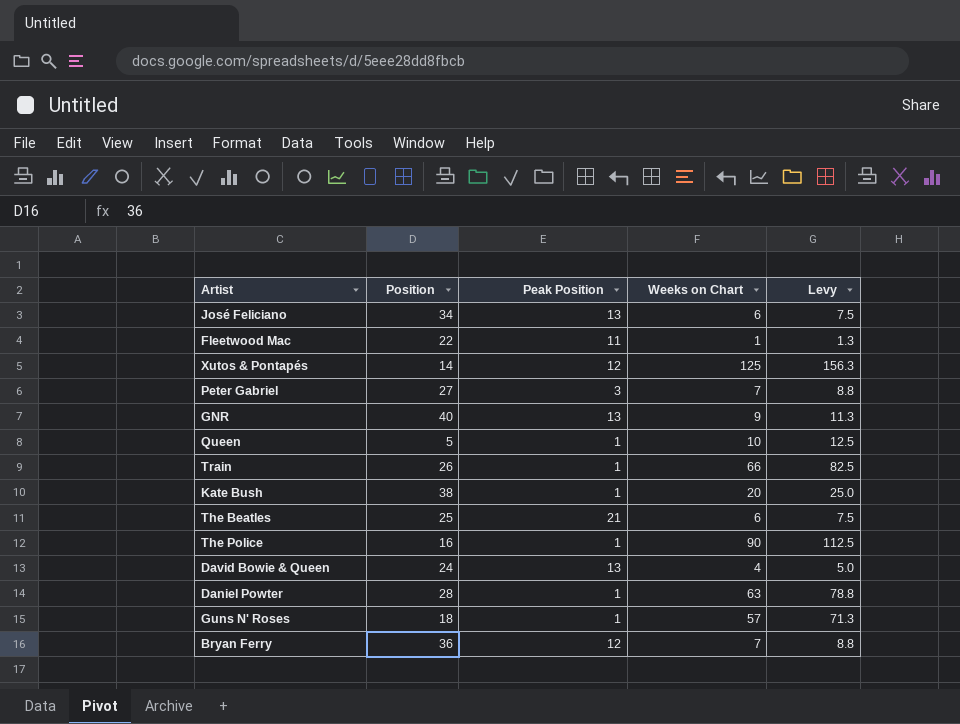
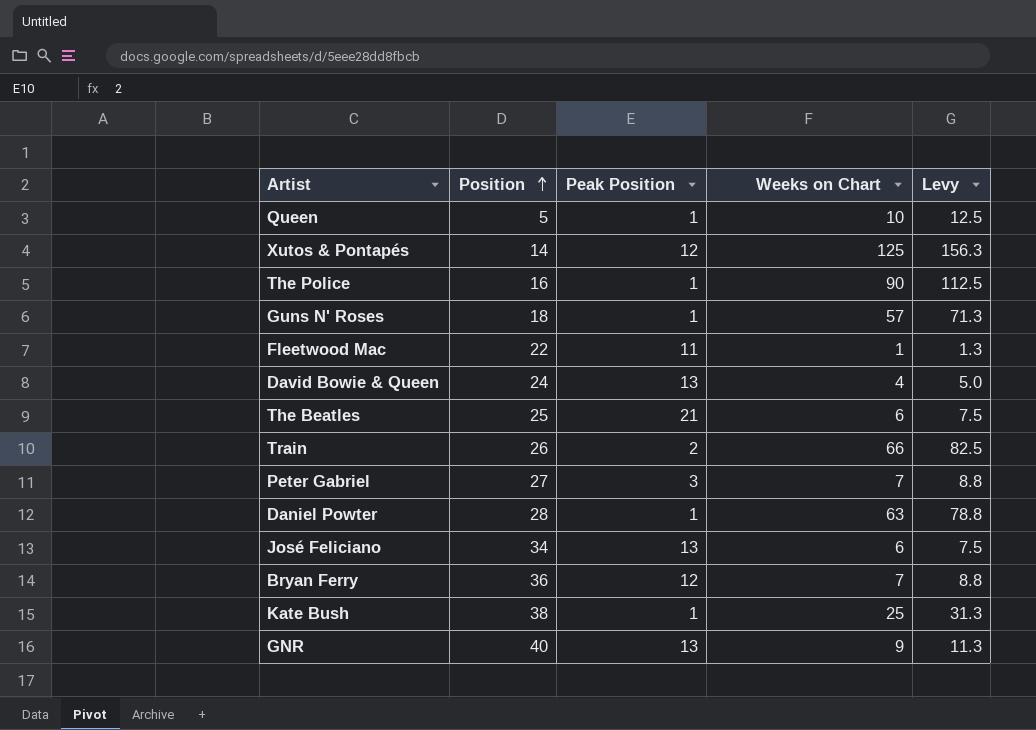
row order: none -> Position ascending
Train | Peak Position: 1 -> 2
Kate Bush | Weeks on Chart: 20 -> 25
Kate Bush | Levy: 25.0 -> 31.3

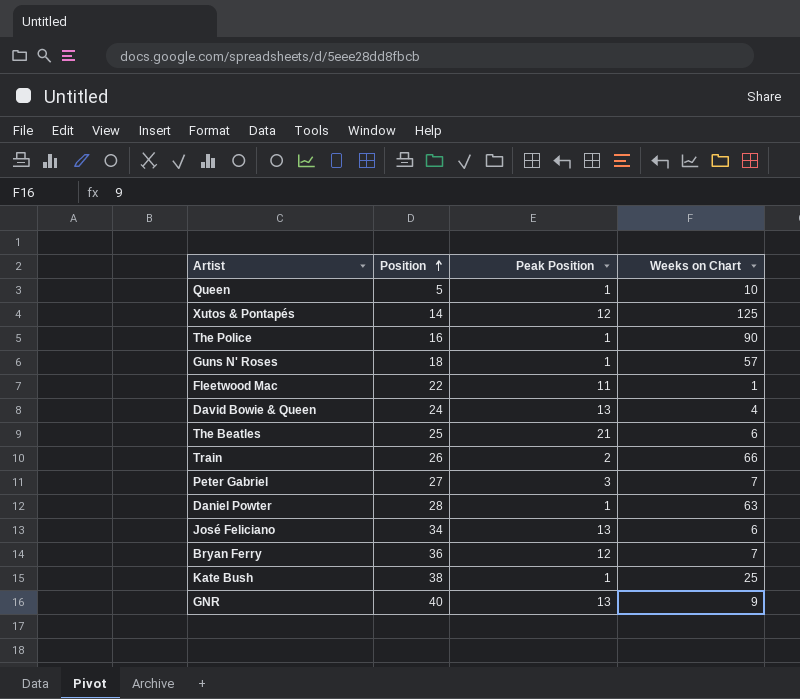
column Levy | formula: [Weeks on Chart] * 1.25 -> none

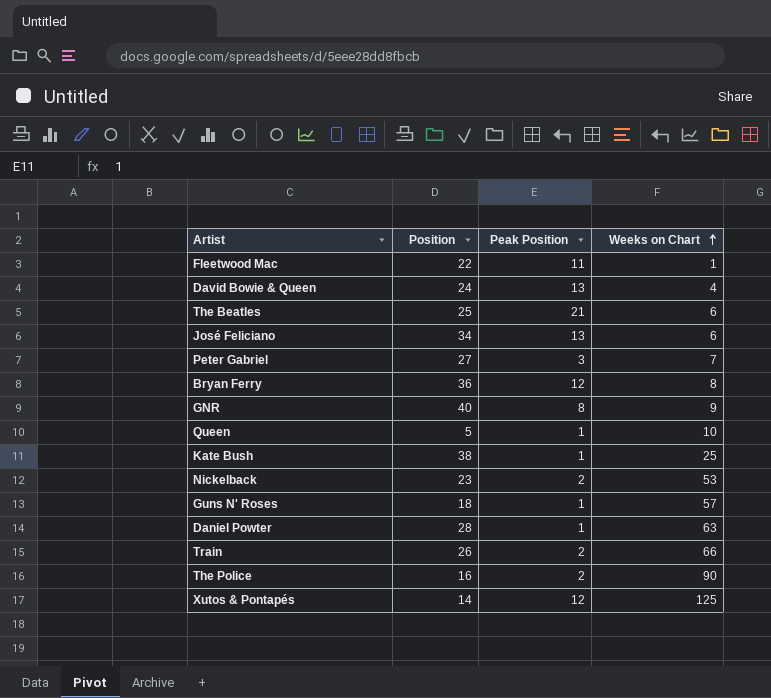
row order: Position ascending -> Weeks on Chart ascending
Bryan Ferry | Weeks on Chart: 7 -> 8
GNR | Peak Position: 13 -> 8
row Nickelback: none -> 23 | 2 | 53
The Police | Peak Position: 1 -> 2

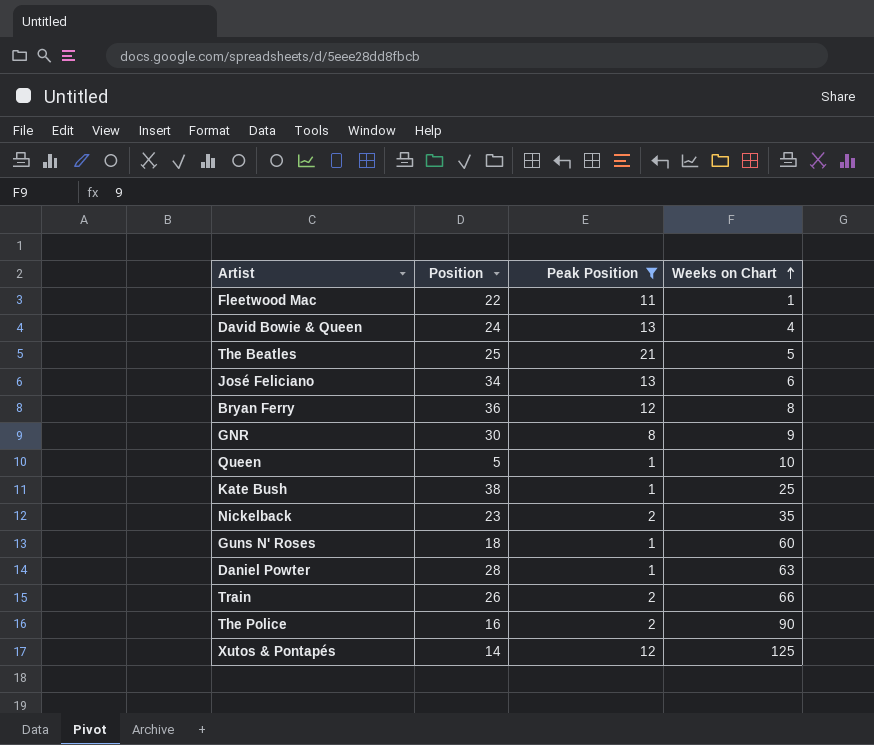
filter: none -> Peak Position != 3
The Beatles | Weeks on Chart: 6 -> 5
GNR | Position: 40 -> 30
Nickelback | Weeks on Chart: 53 -> 35
Guns N' Roses | Weeks on Chart: 57 -> 60

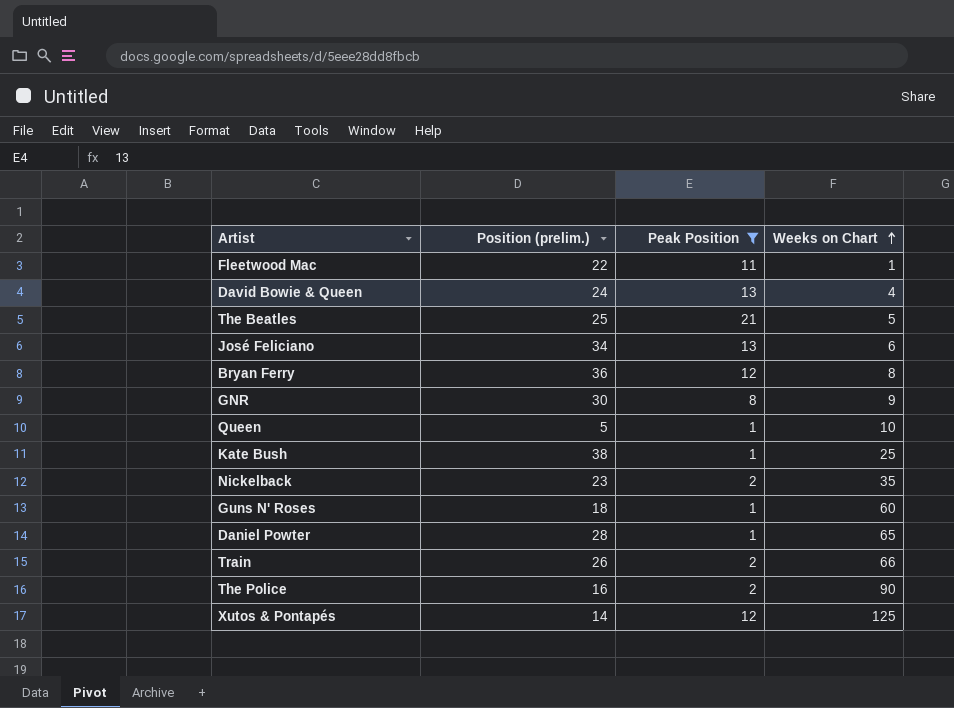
column name: Position -> Position (prelim.)
Daniel Powter | Weeks on Chart: 63 -> 65

